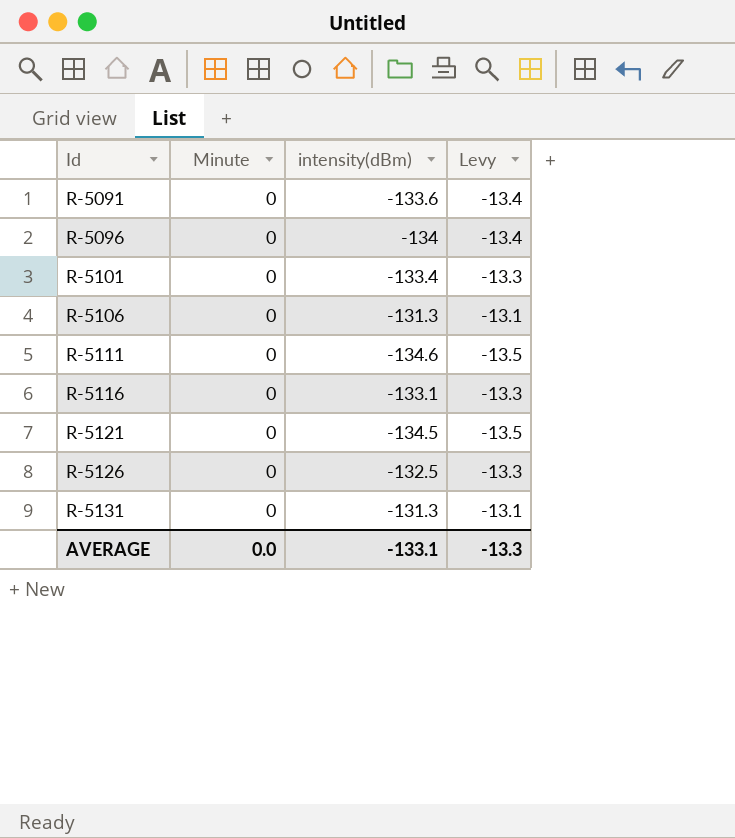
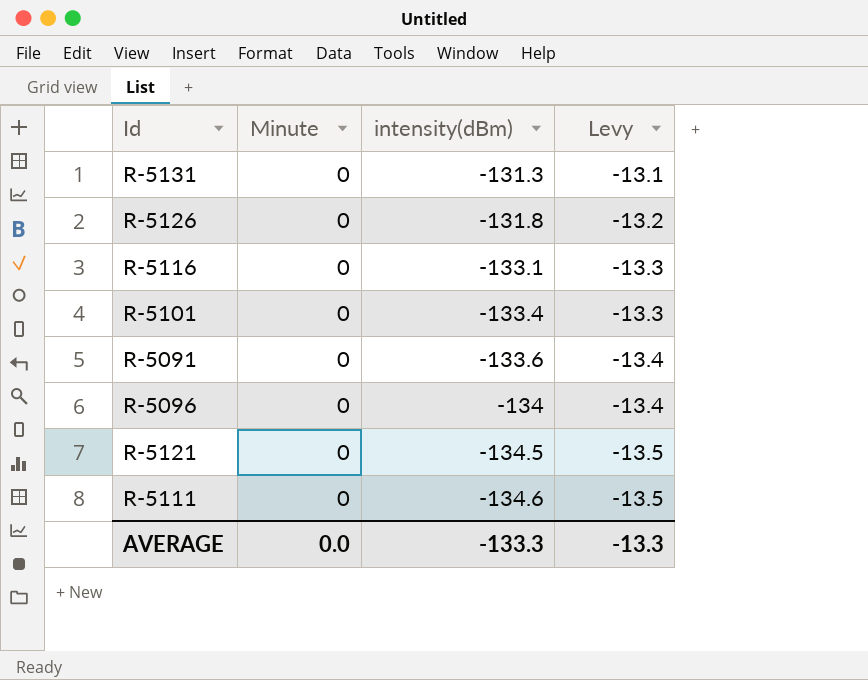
row order: Id ascending -> intensity(dBm) descending
row R-5106: 0 | -131.3 | -13.1 -> none
R-5126 | intensity(dBm): -132.5 -> -131.8
R-5126 | Levy: -13.3 -> -13.2
AVERAGE | intensity(dBm): -133.1 -> -133.3

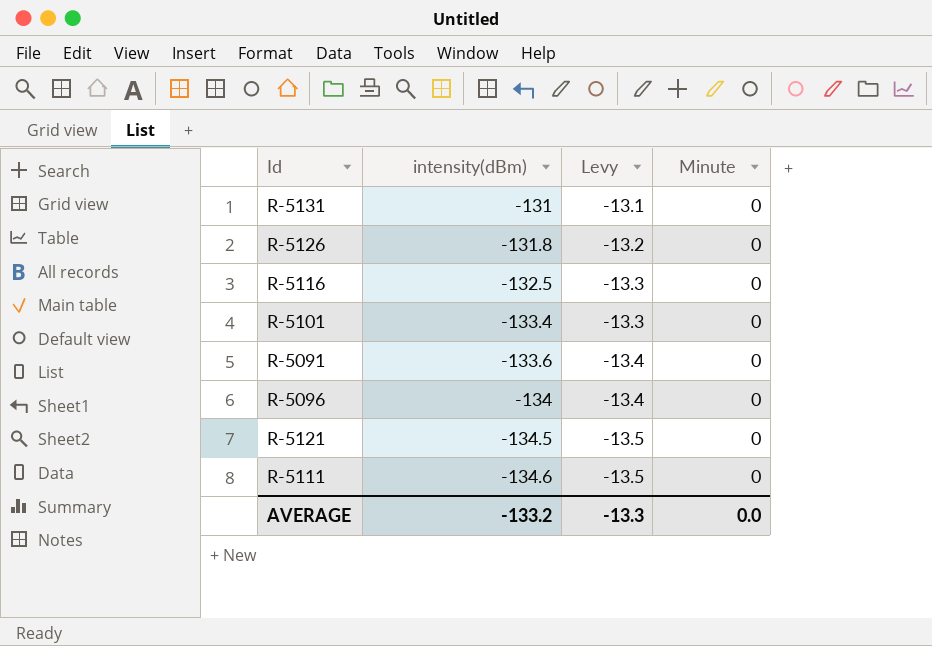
column Minute | position: 2 -> 4
R-5131 | intensity(dBm): -131.3 -> -131
R-5116 | intensity(dBm): -133.1 -> -132.5
AVERAGE | intensity(dBm): -133.3 -> -133.2

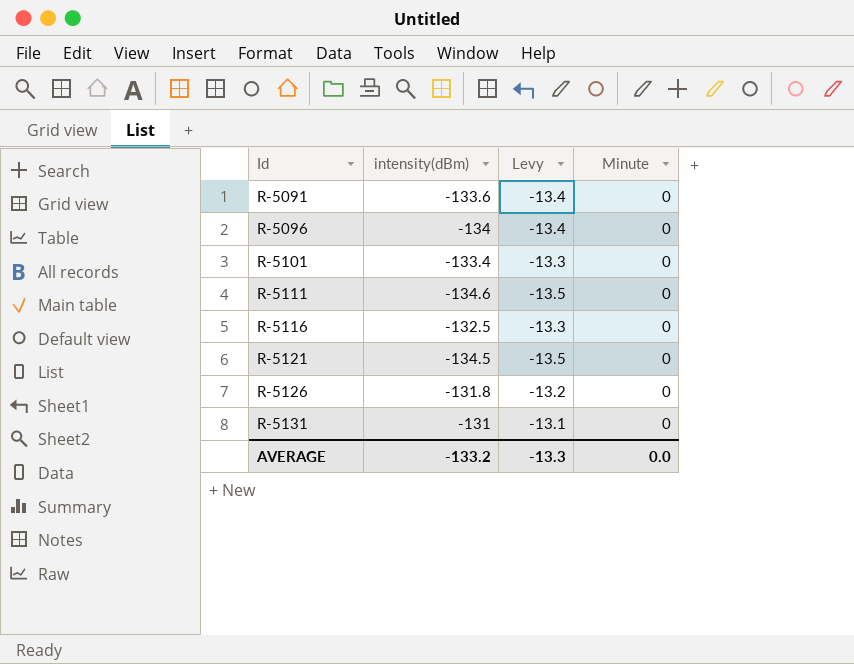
row order: intensity(dBm) descending -> Id ascending

